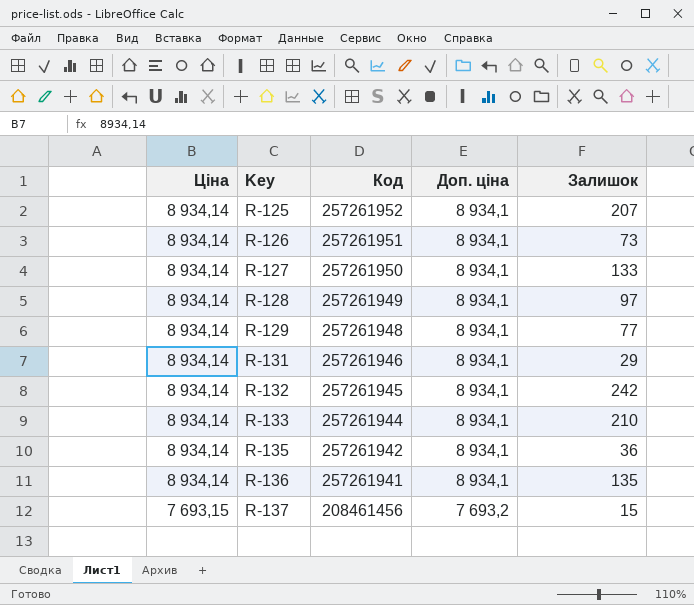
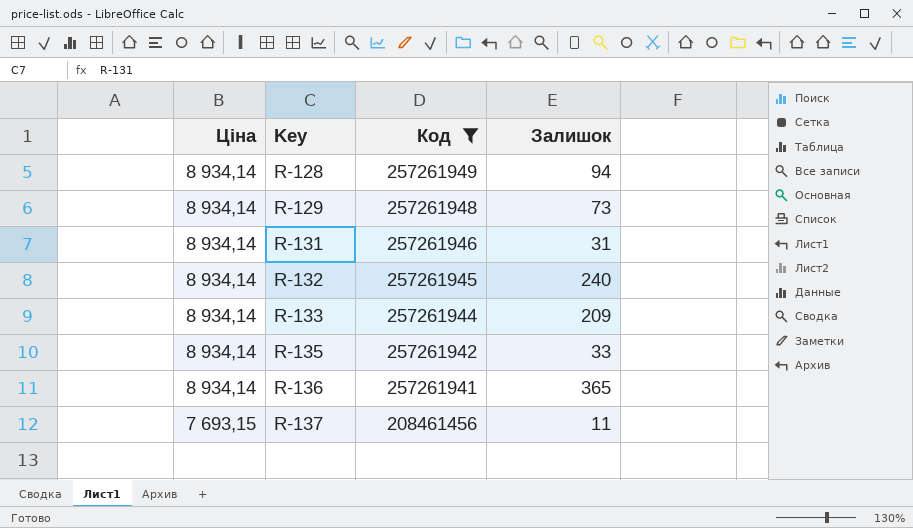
filter: none -> Код <= 257261949
column Доп. ціна | position: 4 -> none
R-128 | Залишок: 97 -> 94
R-129 | Залишок: 77 -> 73
R-131 | Залишок: 29 -> 31
R-132 | Залишок: 242 -> 240
R-133 | Залишок: 210 -> 209
R-135 | Залишок: 36 -> 33
R-136 | Залишок: 135 -> 365
R-137 | Залишок: 15 -> 11

